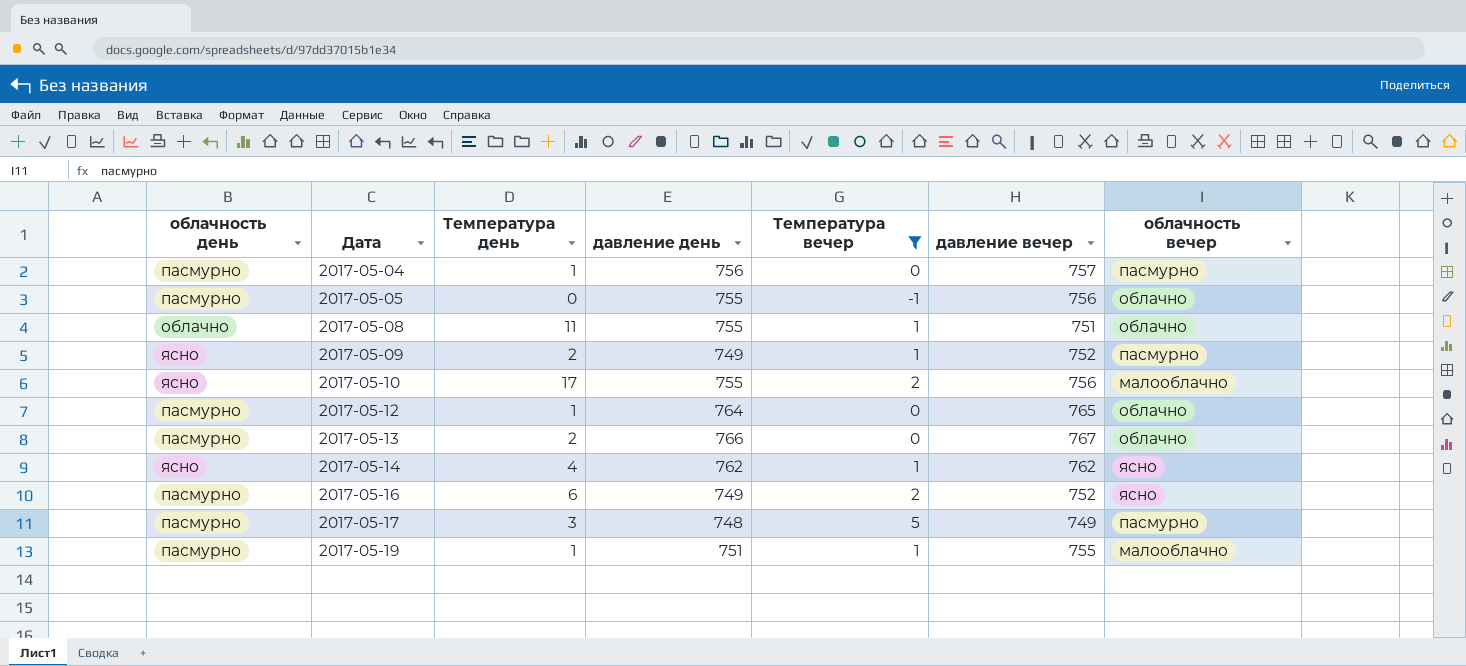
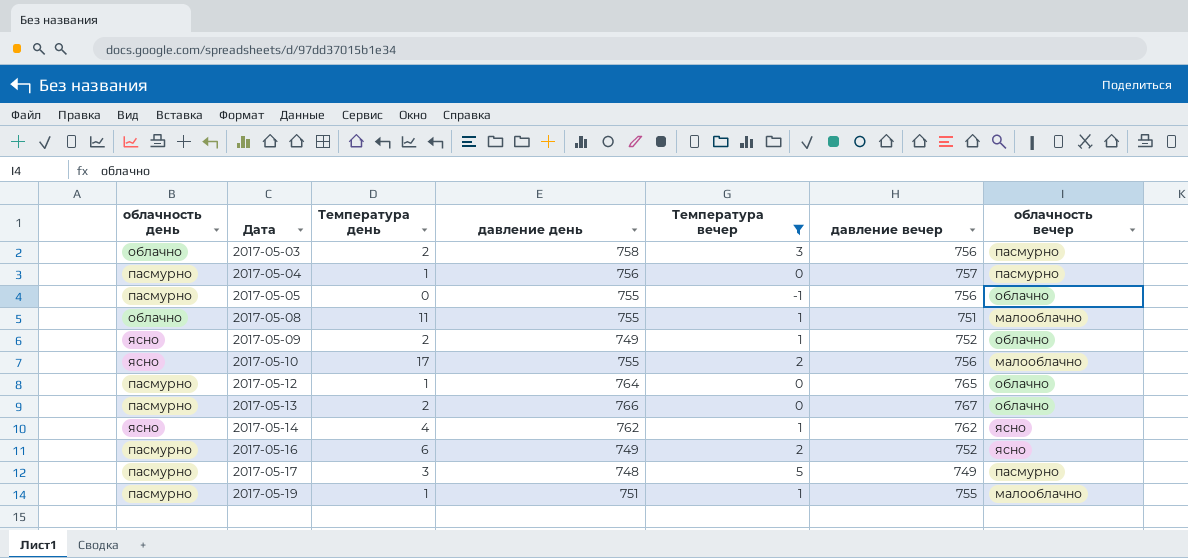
row 2017-05-03: none -> облачно | 2 | 758 | 3 | 756 | пасмурно
2017-05-08 | облачность вечер: облачно -> малооблачно
2017-05-09 | облачность вечер: пасмурно -> облачно

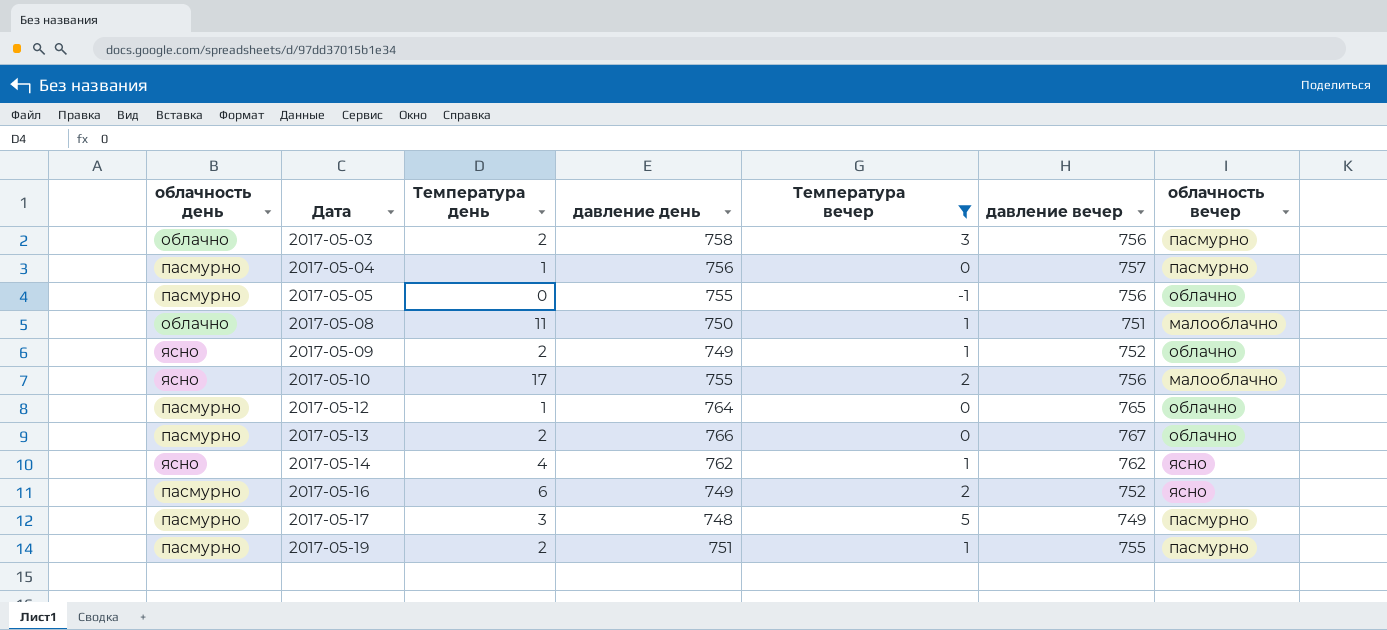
2017-05-08 | давление день: 755 -> 750
2017-05-19 | Температура день: 1 -> 2
2017-05-19 | облачность вечер: малооблачно -> пасмурно

